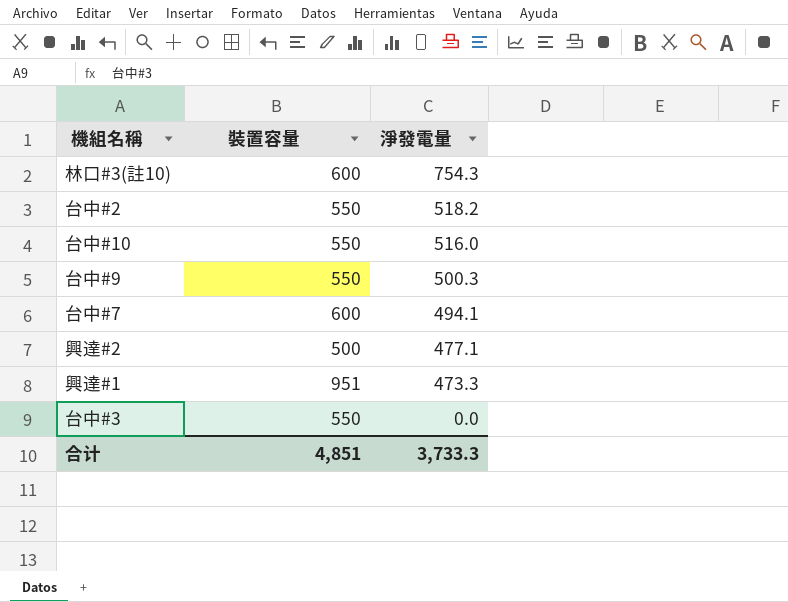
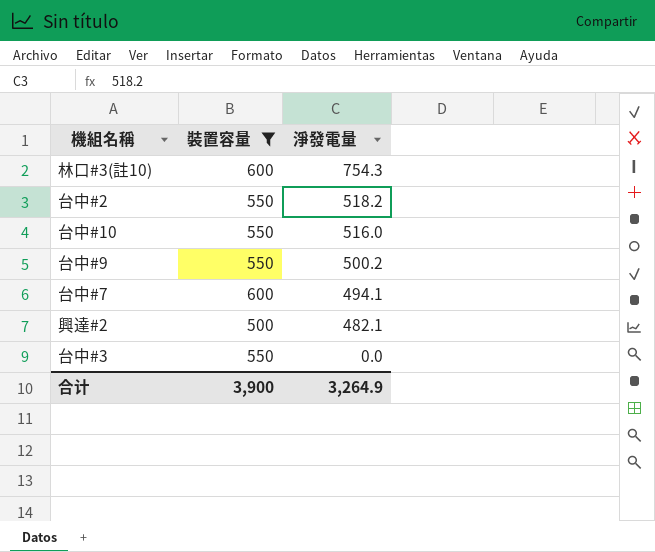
filter: none -> 裝置容量 != 951
台中#9 | 淨發電量: 500.3 -> 500.2
興達#2 | 淨發電量: 477.1 -> 482.1
合计 | 裝置容量: 4,851 -> 3,900
合计 | 淨發電量: 3,733.3 -> 3,264.9

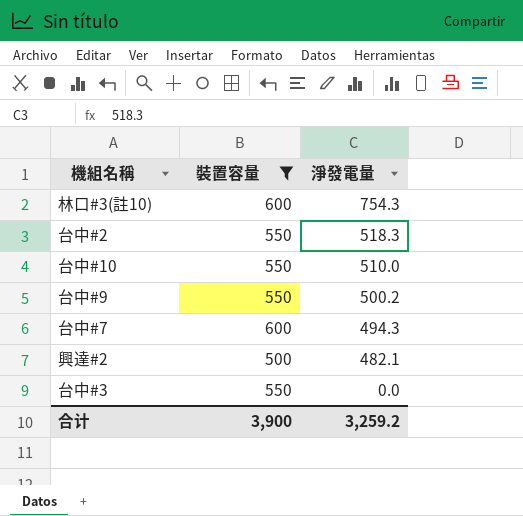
台中#2 | 淨發電量: 518.2 -> 518.3
台中#10 | 淨發電量: 516.0 -> 510.0
台中#7 | 淨發電量: 494.1 -> 494.3
合计 | 淨發電量: 3,264.9 -> 3,259.2

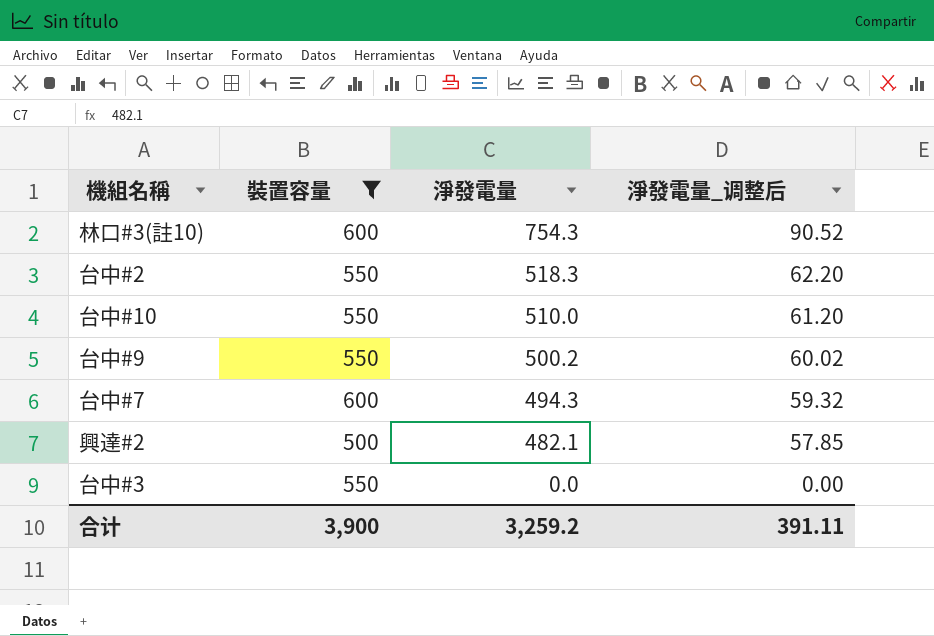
column 淨發電量_调整后 | formula: none -> [淨發電量] * 0.12

